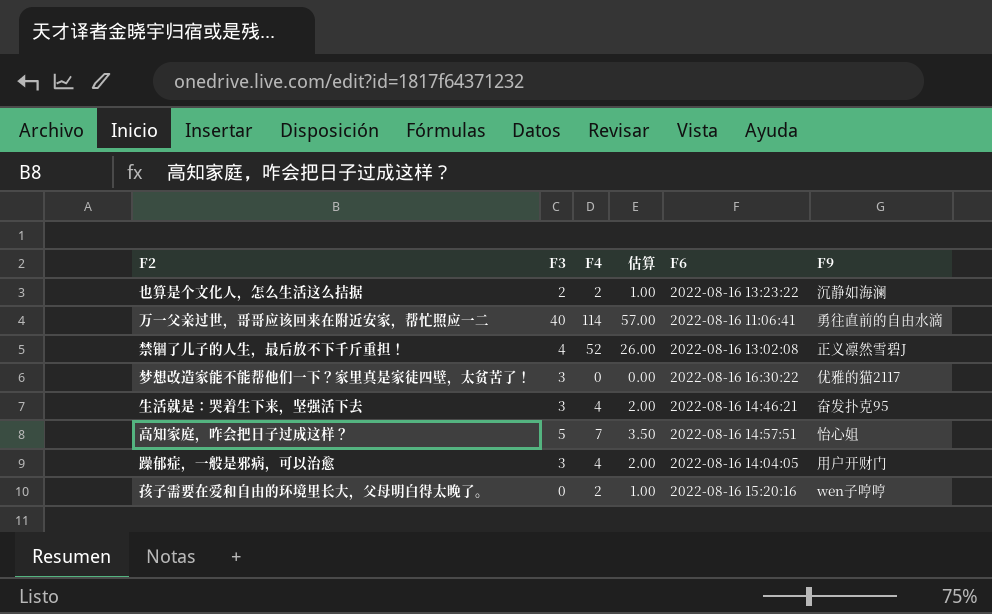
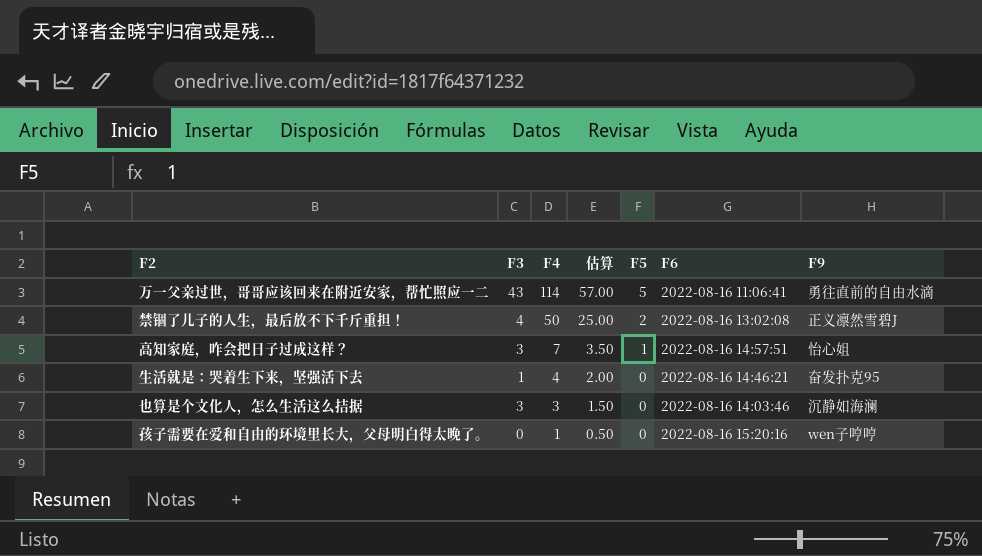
row order: none -> F4 descending
column F5 | position: none -> 5
row 梦想改造家能不能帮他们一下？家里真是家徒四壁，太贫苦了！: 3 | 0 | 0.00 | 2022-08-16 16:30:22 | 优雅的猫2117 -> none
row 躁郁症，一般是邪病，可以治愈: 3 | 4 | 2.00 | 2022-08-16 14:04:05 | 用户开财门 -> none
万一父亲过世，哥哥应该回来在附近安家，帮忙照应一二 | F3: 40 -> 43
禁锢了儿子的人生，最后放不下千斤重担！ | F4: 52 -> 50
禁锢了儿子的人生，最后放不下千斤重担！ | 估算: 26.00 -> 25.00
高知家庭，咋会把日子过成这样？ | F3: 5 -> 3
生活就是：哭着生下来，坚强活下去 | F3: 3 -> 1
也算是个文化人，怎么生活这么拮据 | F3: 2 -> 3
也算是个文化人，怎么生活这么拮据 | F4: 2 -> 3
也算是个文化人，怎么生活这么拮据 | 估算: 1.00 -> 1.50
也算是个文化人，怎么生活这么拮据 | F6: 2022-08-16 13:23:22 -> 2022-08-16 14:03:46
孩子需要在爱和自由的环境里长大，父母明白得太晚了。 | F4: 2 -> 1
孩子需要在爱和自由的环境里长大，父母明白得太晚了。 | 估算: 1.00 -> 0.50

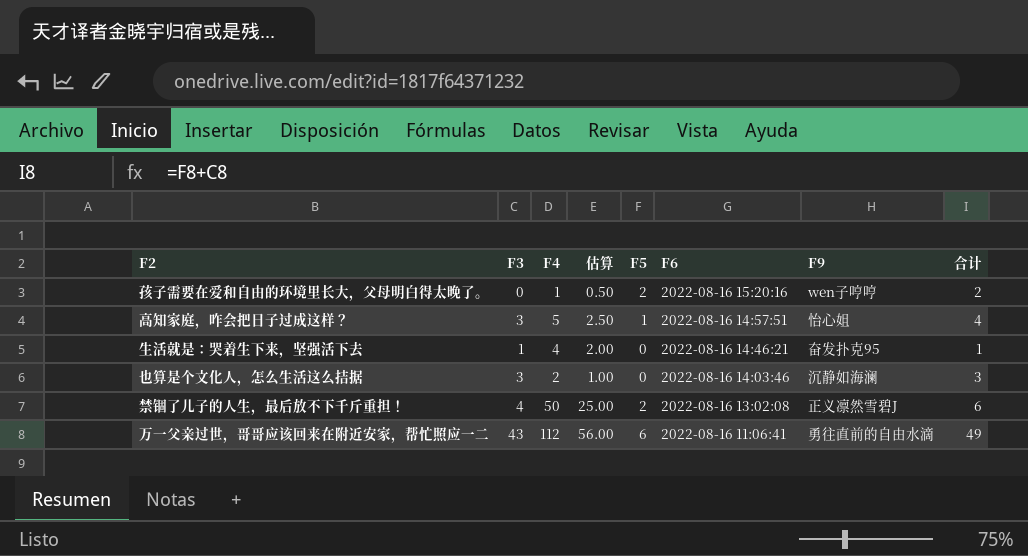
row order: F4 descending -> F6 descending
column 合计 | formula: none -> [F3] + [F5]
孩子需要在爱和自由的环境里长大，父母明白得太晚了。 | F5: 0 -> 2
高知家庭，咋会把日子过成这样？ | F4: 7 -> 5
高知家庭，咋会把日子过成这样？ | 估算: 3.50 -> 2.50
也算是个文化人，怎么生活这么拮据 | F4: 3 -> 2
也算是个文化人，怎么生活这么拮据 | 估算: 1.50 -> 1.00
万一父亲过世，哥哥应该回来在附近安家，帮忙照应一二 | F4: 114 -> 112
万一父亲过世，哥哥应该回来在附近安家，帮忙照应一二 | 估算: 57.00 -> 56.00
万一父亲过世，哥哥应该回来在附近安家，帮忙照应一二 | F5: 5 -> 6

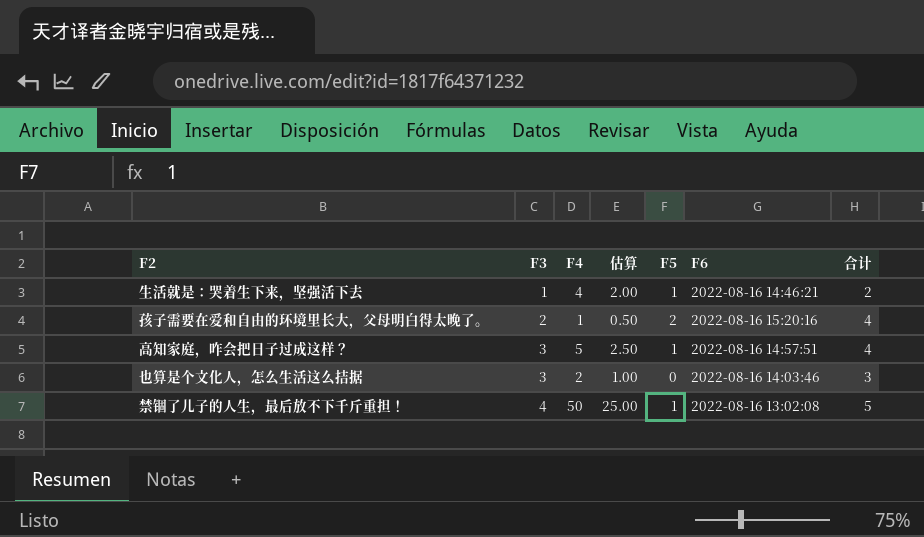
row order: F6 descending -> F3 ascending
column F9 | position: 7 -> none
row 万一父亲过世，哥哥应该回来在附近安家，帮忙照应一二: 43 | 112 | 56.00 | 6 | 2022-08-16 11:06:41 | 勇往直前的自由水滴 | 49 -> none
生活就是：哭着生下来，坚强活下去 | F5: 0 -> 1
生活就是：哭着生下来，坚强活下去 | 合计: 1 -> 2
孩子需要在爱和自由的环境里长大，父母明白得太晚了。 | F3: 0 -> 2
孩子需要在爱和自由的环境里长大，父母明白得太晚了。 | 合计: 2 -> 4
禁锢了儿子的人生，最后放不下千斤重担！ | F5: 2 -> 1
禁锢了儿子的人生，最后放不下千斤重担！ | 合计: 6 -> 5

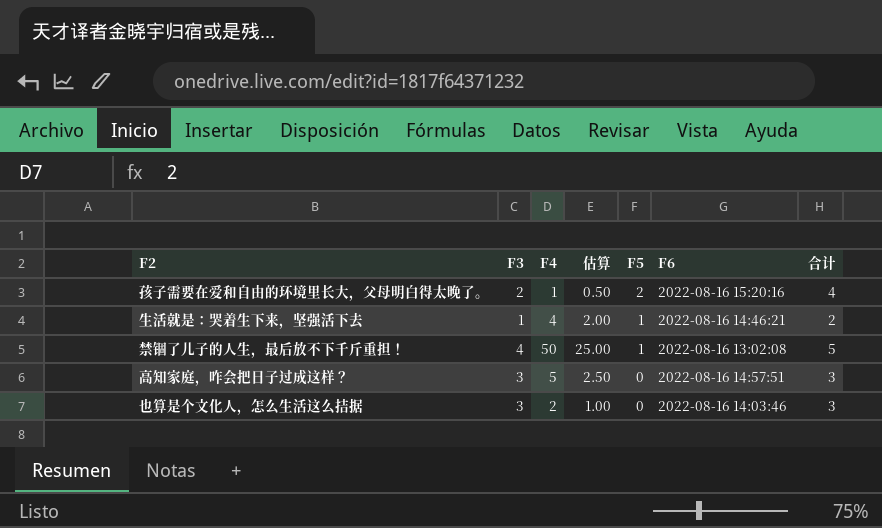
row order: F3 ascending -> F5 descending
高知家庭，咋会把日子过成这样？ | F5: 1 -> 0
高知家庭，咋会把日子过成这样？ | 合计: 4 -> 3

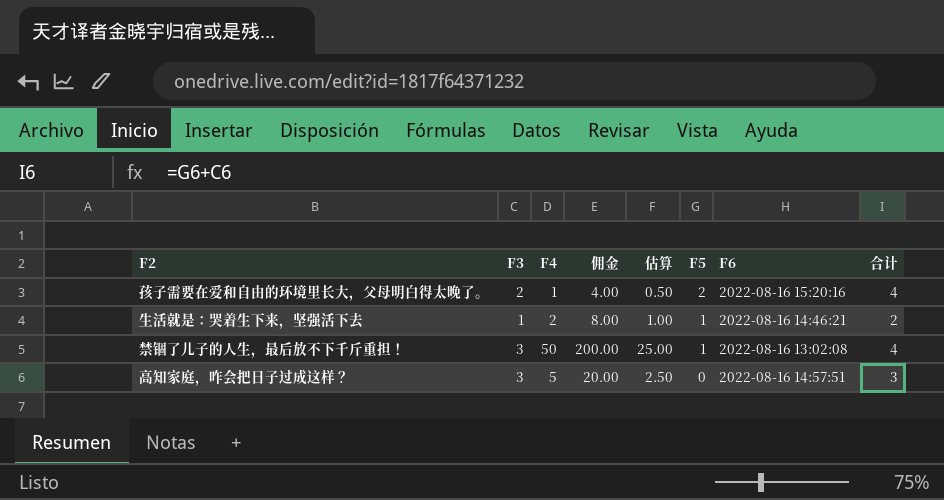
column 佣金 | formula: none -> [F4] * 4
row 也算是个文化人，怎么生活这么拮据: 3 | 2 | 1.00 | 0 | 2022-08-16 14:03:46 | 3 -> none
生活就是：哭着生下来，坚强活下去 | F4: 4 -> 2
生活就是：哭着生下来，坚强活下去 | 估算: 2.00 -> 1.00
禁锢了儿子的人生，最后放不下千斤重担！ | F3: 4 -> 3
禁锢了儿子的人生，最后放不下千斤重担！ | 合计: 5 -> 4

